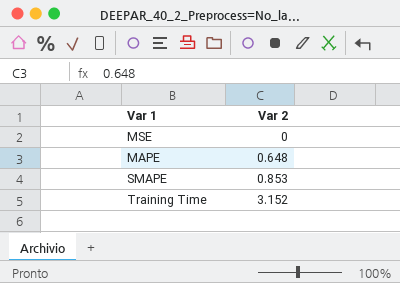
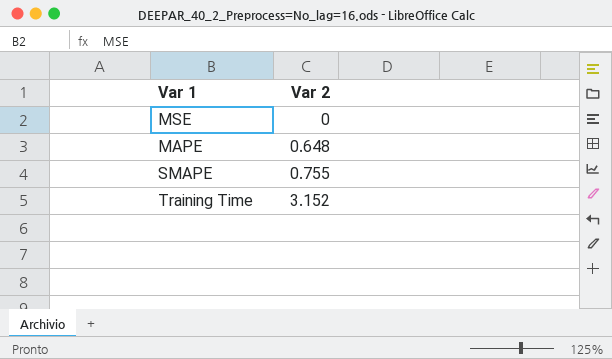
SMAPE | Var 2: 0.853 -> 0.755

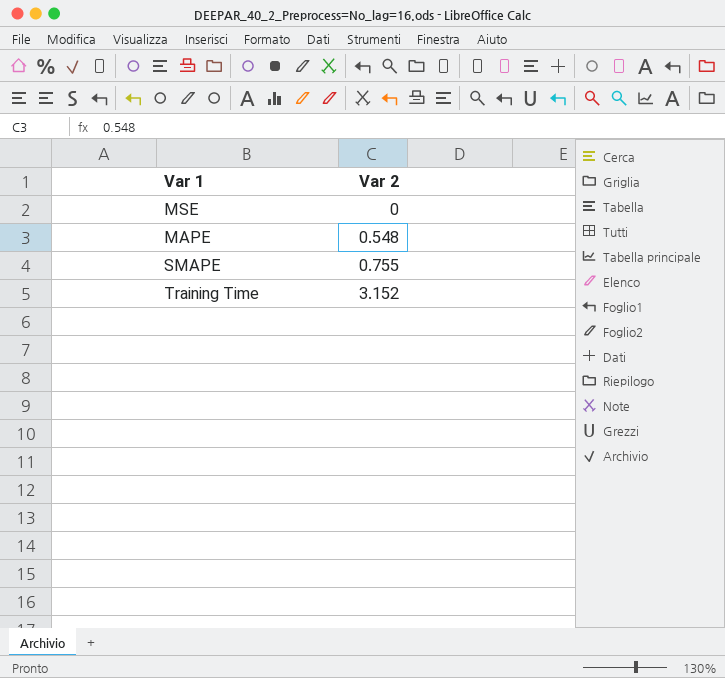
MAPE | Var 2: 0.648 -> 0.548

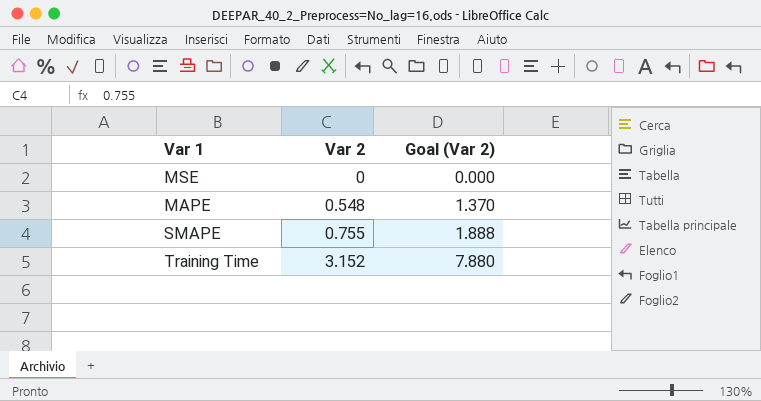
column Goal (Var 2) | formula: none -> [Var 2] * 2.5

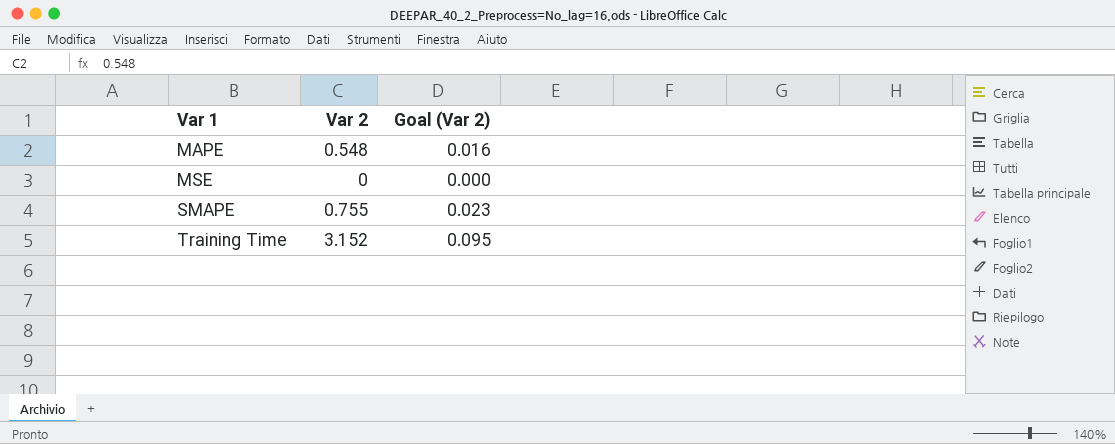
row order: Var 2 ascending -> Var 1 ascending
column Goal (Var 2) | formula: [Var 2] * 2.5 -> [Var 2] * 0.03

